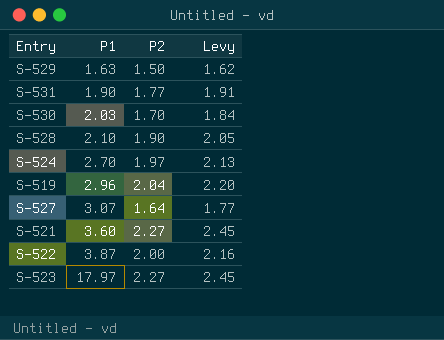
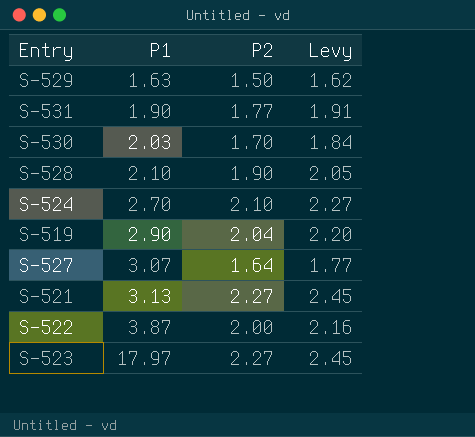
S-524 | P2: 1.97 -> 2.10
S-524 | Levy: 2.13 -> 2.27
S-519 | P1: 2.96 -> 2.90
S-521 | P1: 3.60 -> 3.13

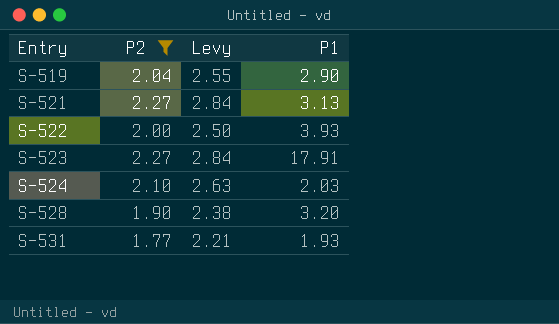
filter: none -> P2 >= 1.77
row order: P1 ascending -> Entry ascending
column Levy | formula: [P2] * 1.08 -> [P2] * 1.25
column P1 | position: 2 -> 4
S-522 | P1: 3.87 -> 3.93
S-523 | P1: 17.97 -> 17.91
S-524 | P1: 2.70 -> 2.03
S-528 | P1: 2.10 -> 3.20
S-531 | P1: 1.90 -> 1.93

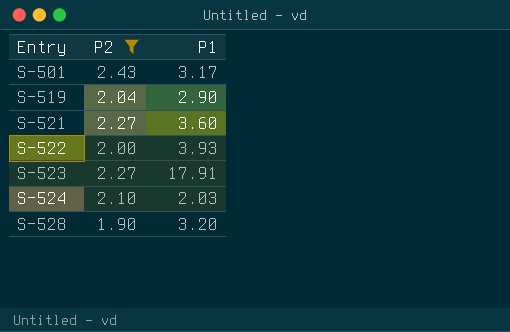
column Levy | formula: [P2] * 1.25 -> none
row S-531: 1.77 | 2.21 | 1.93 -> none
row S-501: none -> 2.43 | 3.17
S-521 | P1: 3.13 -> 3.60

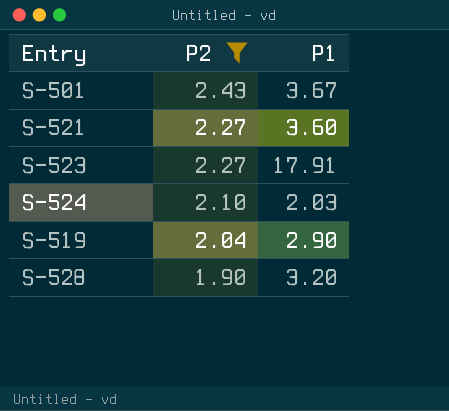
row order: Entry ascending -> P2 descending
row S-522: 2.00 | 3.93 -> none
S-501 | P1: 3.17 -> 3.67

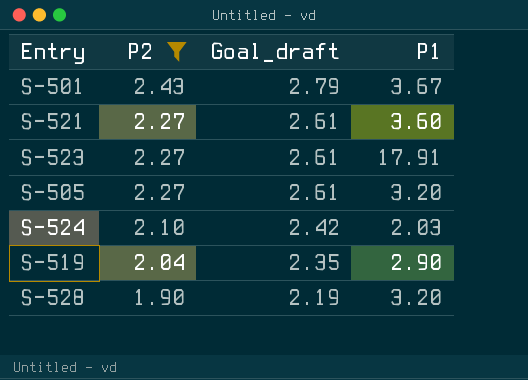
column Goal_draft | formula: none -> [P2] * 1.15
row S-505: none -> 2.27 | 2.61 | 3.20

